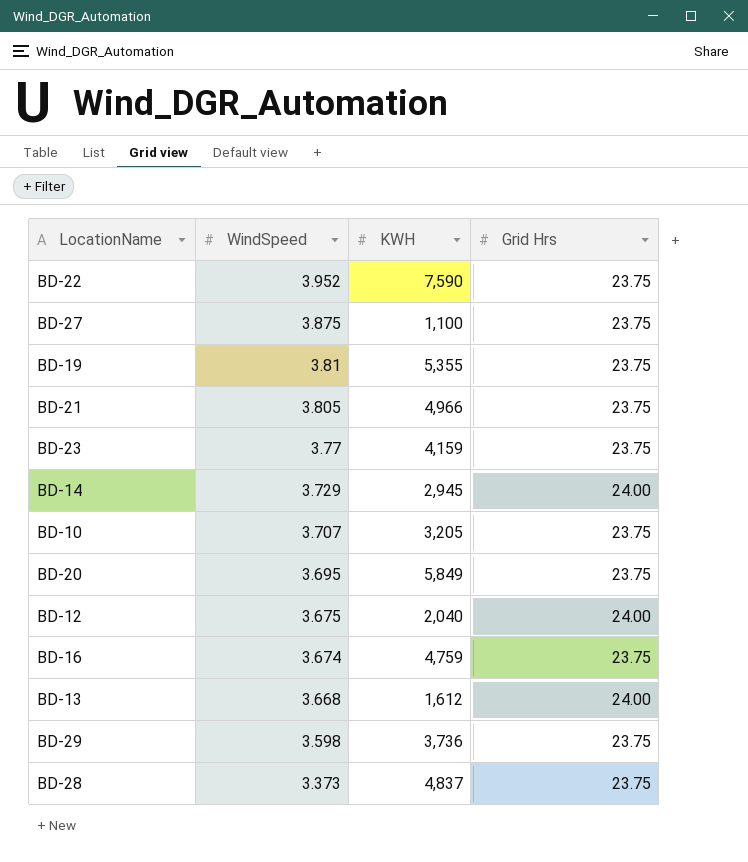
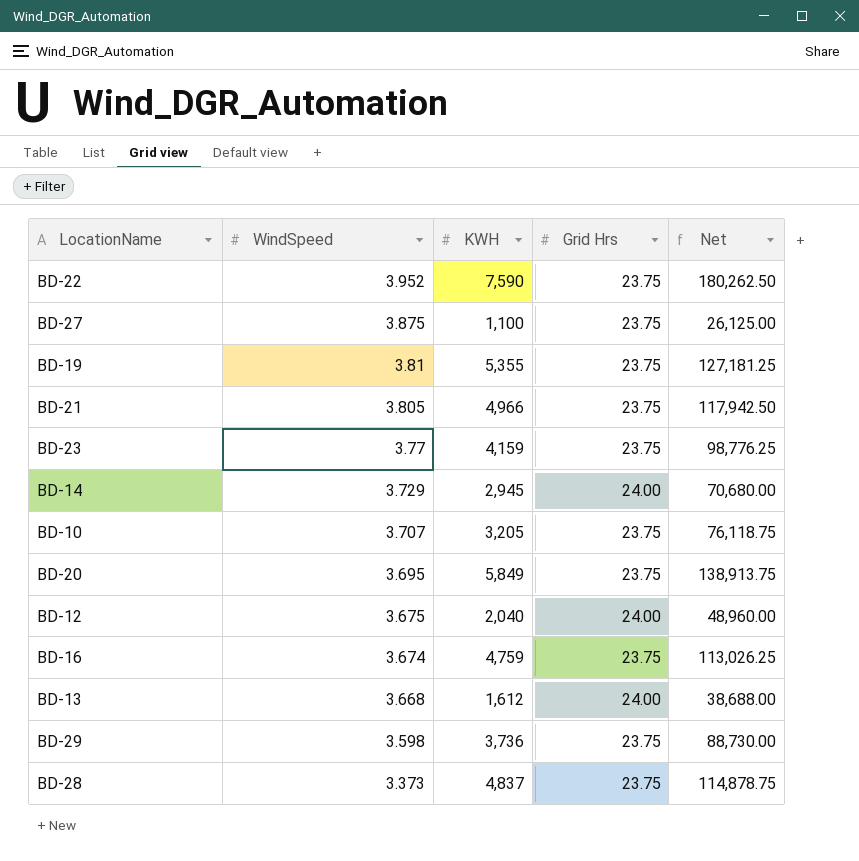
column Net | formula: none -> [KWH] * [Grid Hrs]

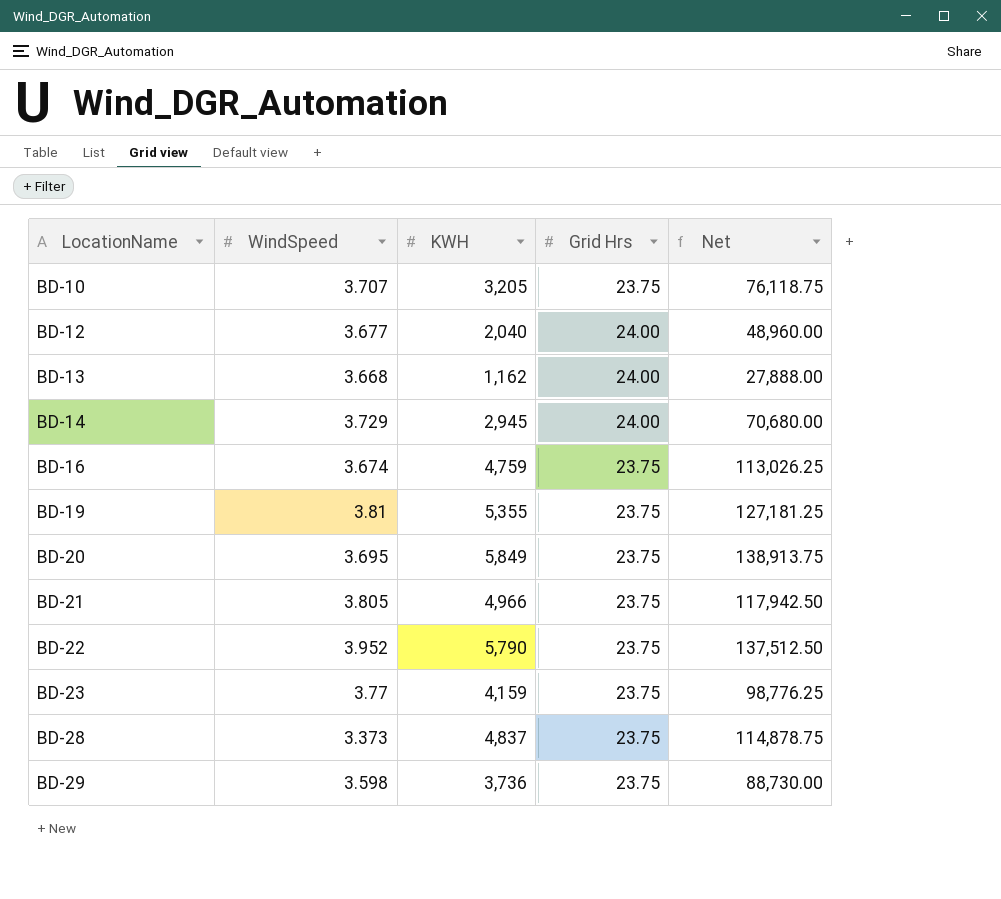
row order: WindSpeed descending -> LocationName ascending
row BD-27: 3.875 | 1,100 | 23.75 | 26,125.00 -> none
BD-12 | WindSpeed: 3.675 -> 3.677
BD-13 | KWH: 1,612 -> 1,162
BD-13 | Net: 38,688.00 -> 27,888.00
BD-22 | KWH: 7,590 -> 5,790
BD-22 | Net: 180,262.50 -> 137,512.50

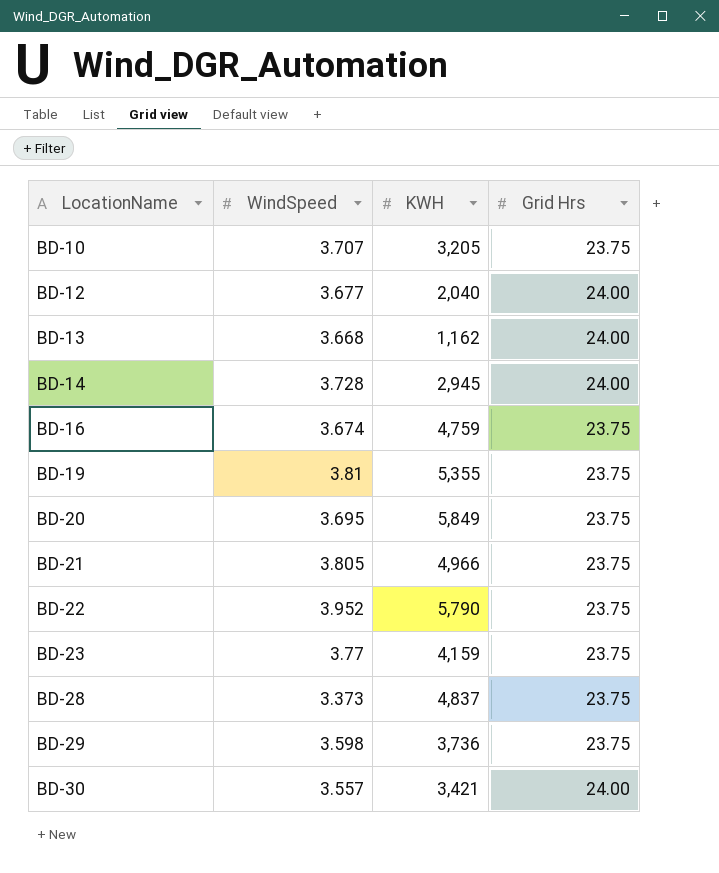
column Net | formula: [KWH] * [Grid Hrs] -> none
BD-14 | WindSpeed: 3.729 -> 3.728
row BD-30: none -> 3.557 | 3,421 | 24.00

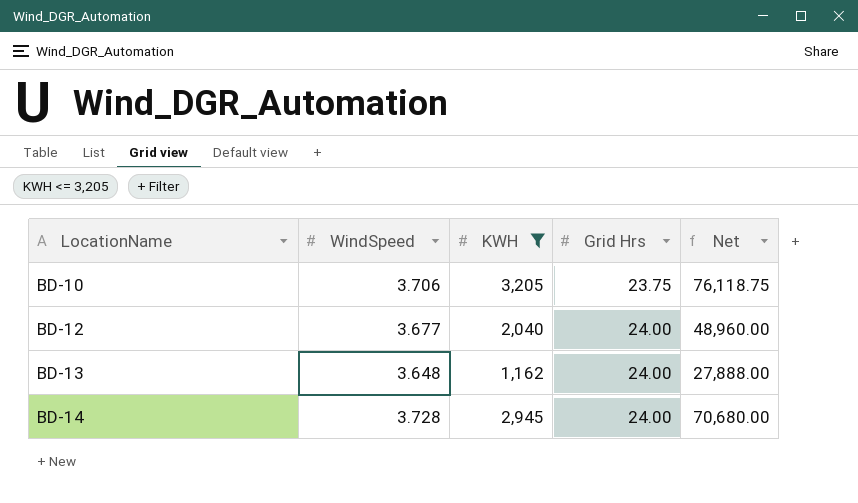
filter: none -> KWH <= 3,205
column Net | formula: none -> [KWH] * [Grid Hrs]
BD-10 | WindSpeed: 3.707 -> 3.706
BD-13 | WindSpeed: 3.668 -> 3.648

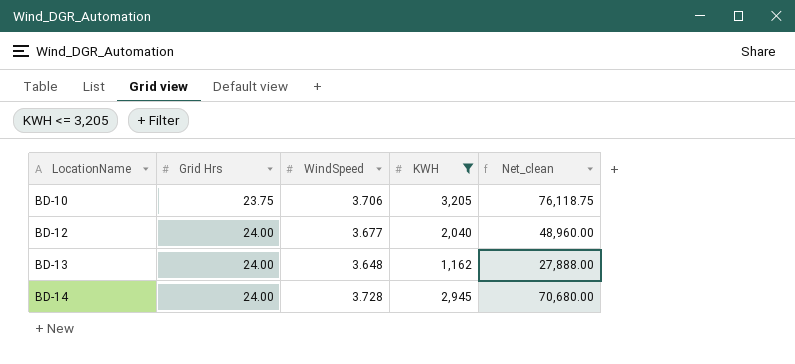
column Grid Hrs | position: 4 -> 2
column name: Net -> Net_clean

